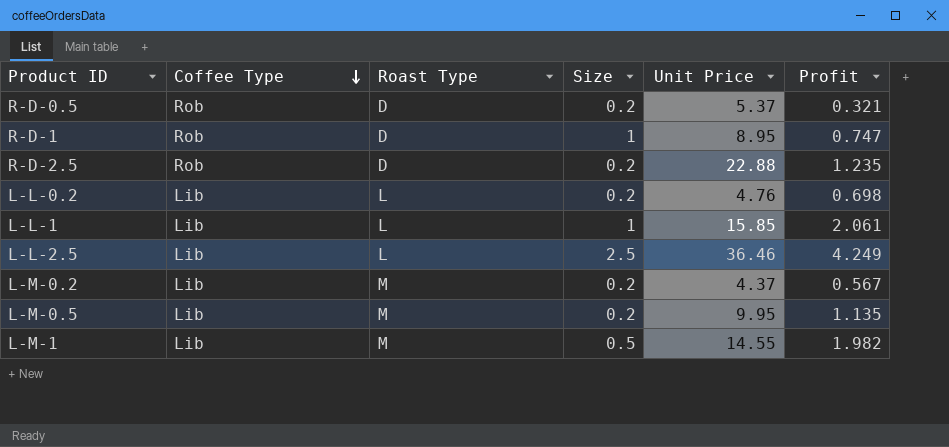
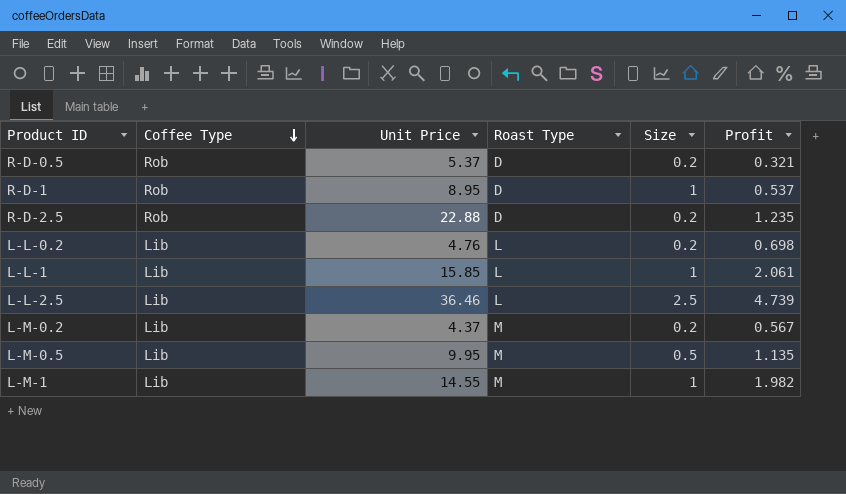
column Unit Price | position: 5 -> 3
R-D-1 | Profit: 0.747 -> 0.537
L-L-2.5 | Profit: 4.249 -> 4.739
L-M-0.5 | Size: 0.2 -> 0.5
L-M-1 | Size: 0.5 -> 1

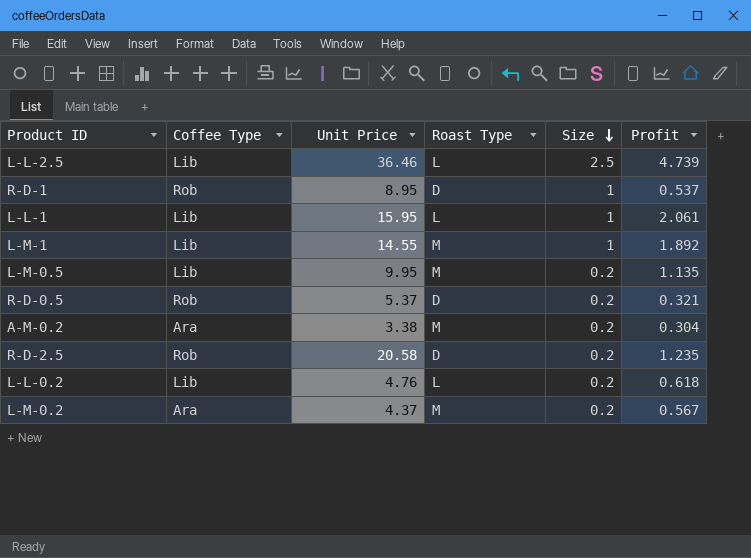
row order: Coffee Type descending -> Size descending
L-L-1 | Unit Price: 15.85 -> 15.95
L-M-1 | Profit: 1.982 -> 1.892
L-M-0.5 | Size: 0.5 -> 0.2
row A-M-0.2: none -> Ara | 3.38 | M | 0.2 | 0.304
R-D-2.5 | Unit Price: 22.88 -> 20.58
L-L-0.2 | Profit: 0.698 -> 0.618
L-M-0.2 | Coffee Type: Lib -> Ara

